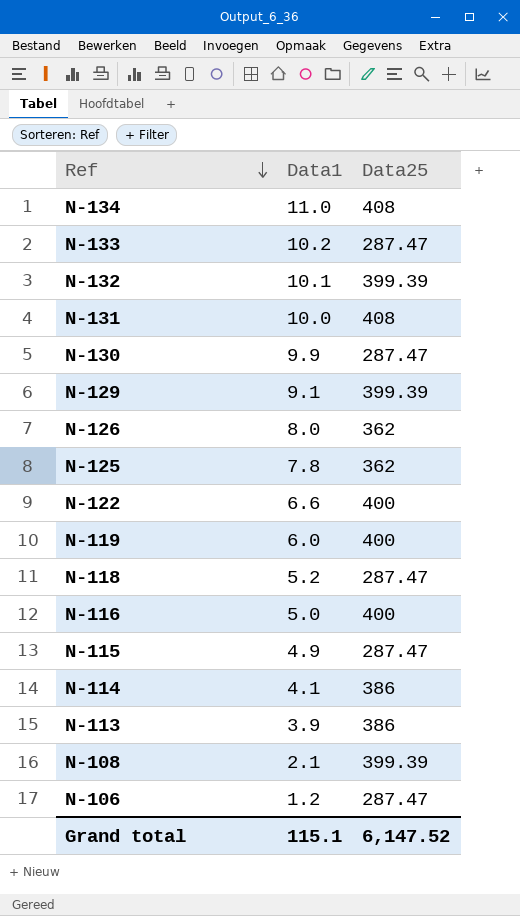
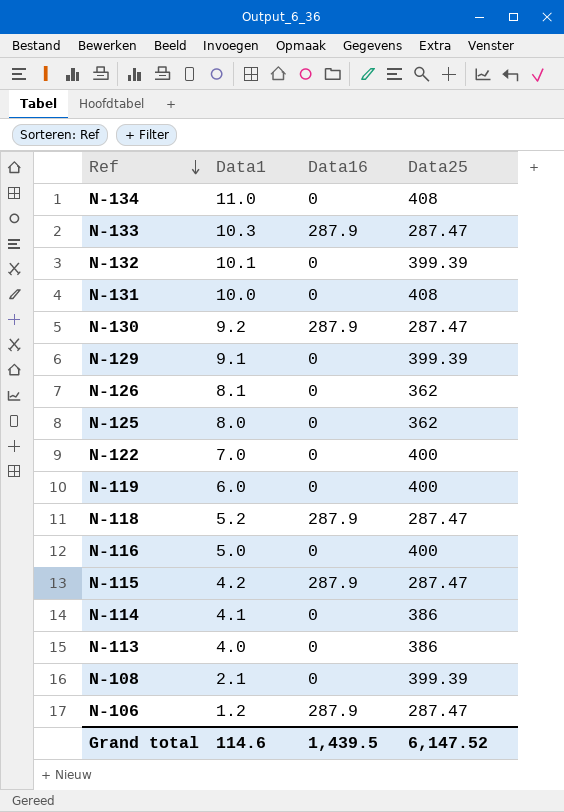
column Data16 | position: none -> 3
N-133 | Data1: 10.2 -> 10.3
N-130 | Data1: 9.9 -> 9.2
N-126 | Data1: 8.0 -> 8.1
N-125 | Data1: 7.8 -> 8.0
N-122 | Data1: 6.6 -> 7.0
N-115 | Data1: 4.9 -> 4.2
N-113 | Data1: 3.9 -> 4.0
Grand total | Data1: 115.1 -> 114.6

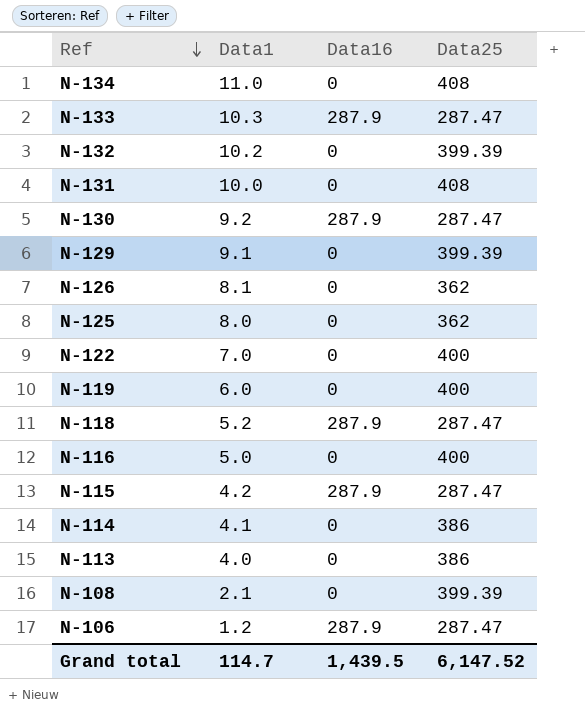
N-132 | Data1: 10.1 -> 10.2
Grand total | Data1: 114.6 -> 114.7

